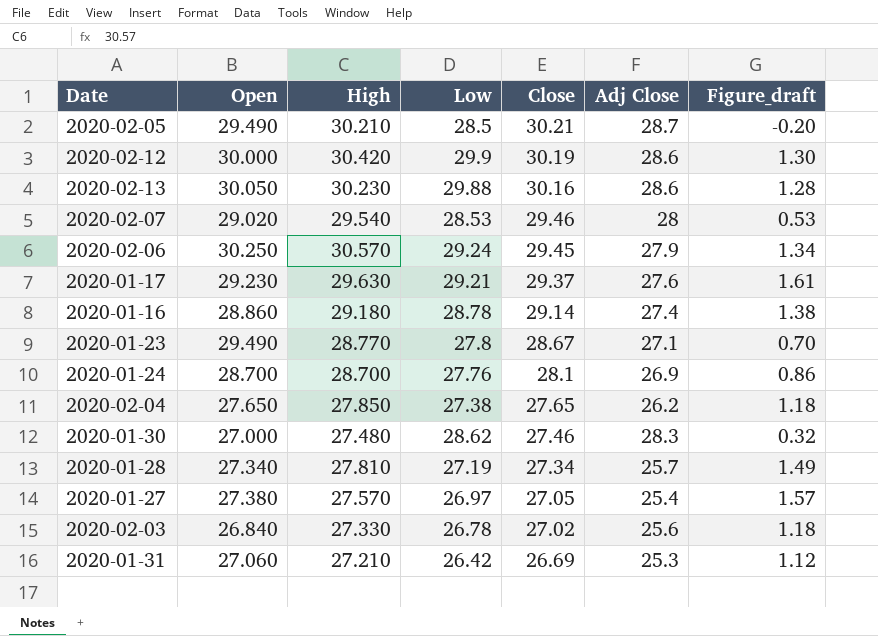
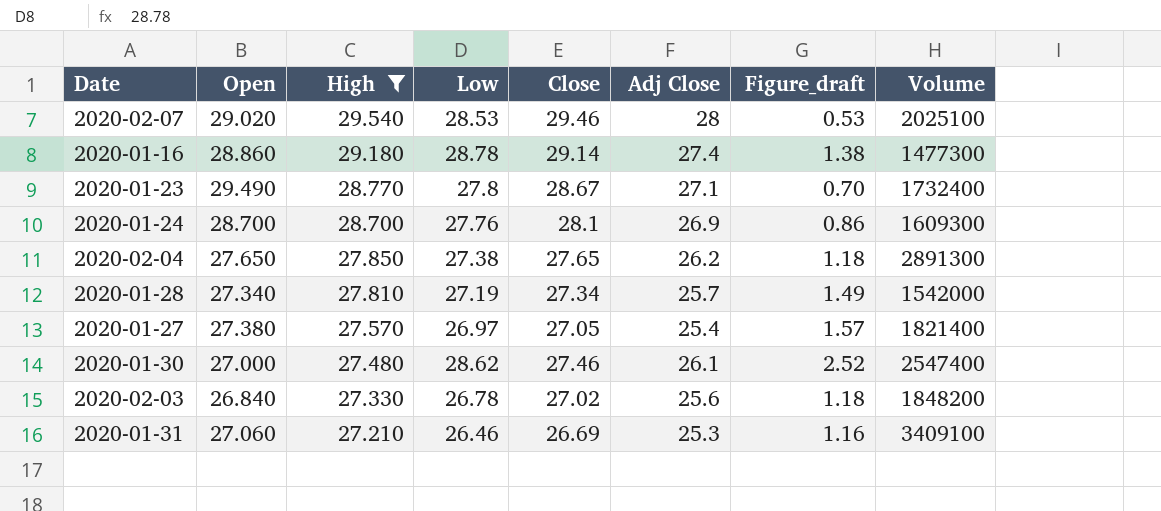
filter: none -> High <= 29.540
row order: Close descending -> High descending
column Volume | position: none -> 8
2020-01-30 | Adj Close: 28.3 -> 26.1
2020-01-30 | Figure_draft: 0.32 -> 2.52
2020-01-31 | Low: 26.42 -> 26.46
2020-01-31 | Figure_draft: 1.12 -> 1.16

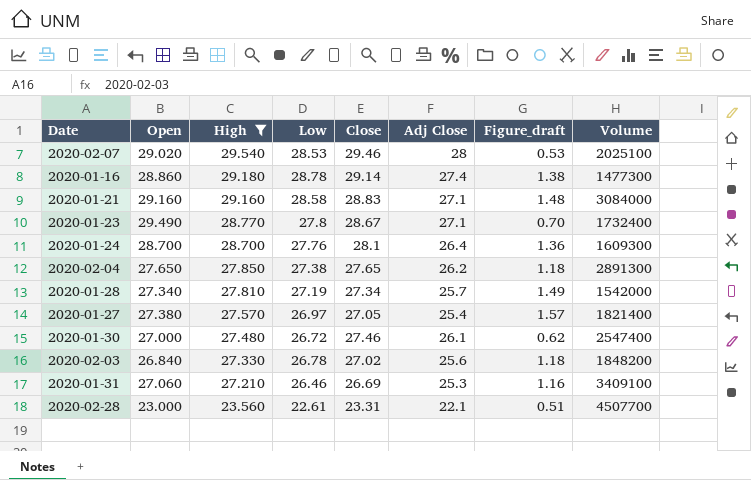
row 2020-01-21: none -> 29.160 | 29.160 | 28.58 | 28.83 | 27.1 | 1.48 | 3084000
2020-01-24 | Adj Close: 26.9 -> 26.4
2020-01-24 | Figure_draft: 0.86 -> 1.36
2020-01-30 | Low: 28.62 -> 26.72
2020-01-30 | Figure_draft: 2.52 -> 0.62
row 2020-02-28: none -> 23.000 | 23.560 | 22.61 | 23.31 | 22.1 | 0.51 | 4507700

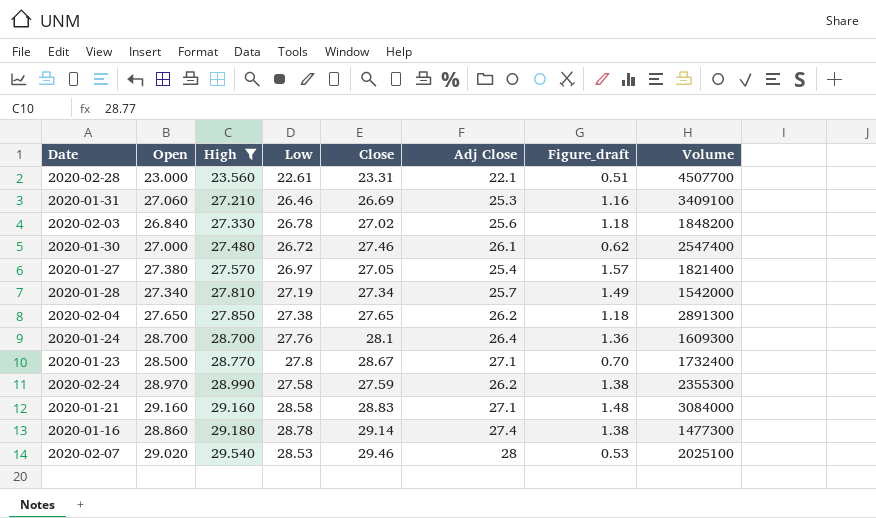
row order: High descending -> High ascending
2020-01-23 | Open: 29.490 -> 28.500
row 2020-02-24: none -> 28.970 | 28.990 | 27.58 | 27.59 | 26.2 | 1.38 | 2355300

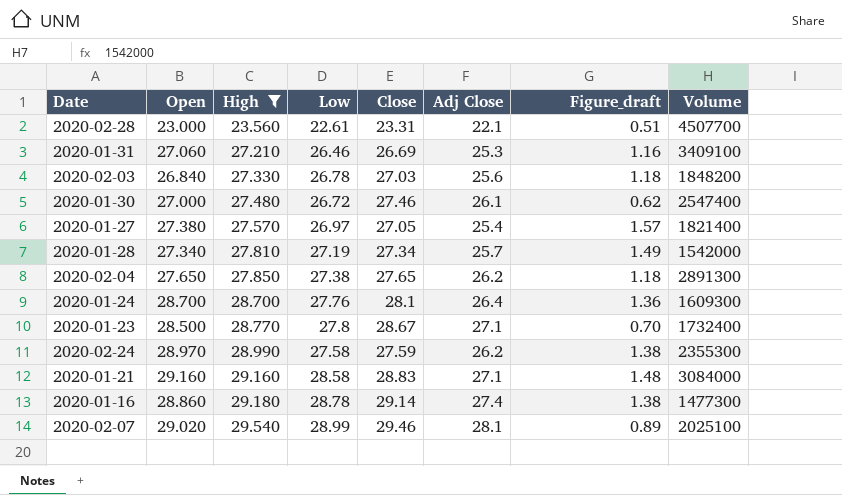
2020-02-03 | Close: 27.02 -> 27.03
2020-02-07 | Low: 28.53 -> 28.99
2020-02-07 | Adj Close: 28 -> 28.1
2020-02-07 | Figure_draft: 0.53 -> 0.89

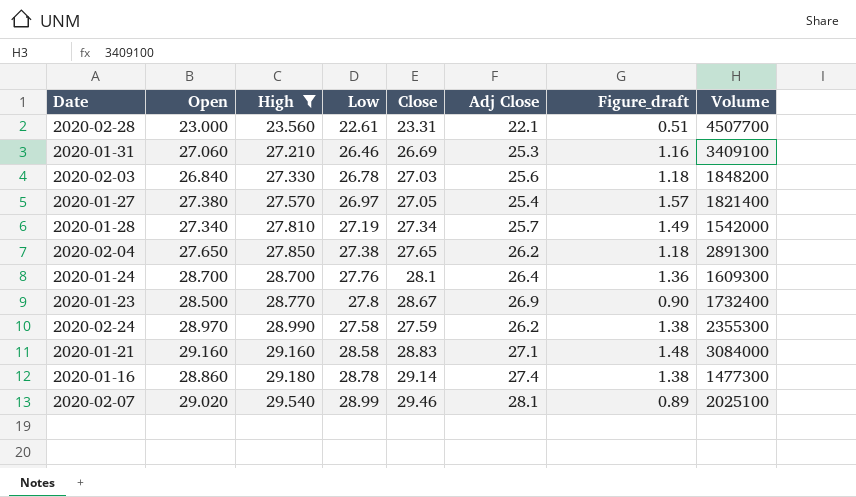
row 2020-01-30: 27.000 | 27.480 | 26.72 | 27.46 | 26.1 | 0.62 | 2547400 -> none
2020-01-23 | Adj Close: 27.1 -> 26.9
2020-01-23 | Figure_draft: 0.70 -> 0.90

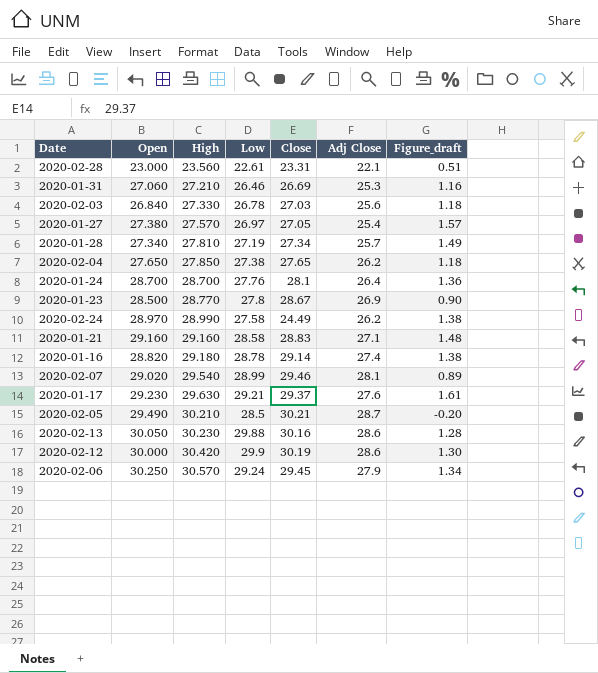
filter: High <= 29.540 -> none
column Volume | position: 8 -> none
2020-02-24 | Close: 27.59 -> 24.49
2020-01-16 | Open: 28.860 -> 28.820

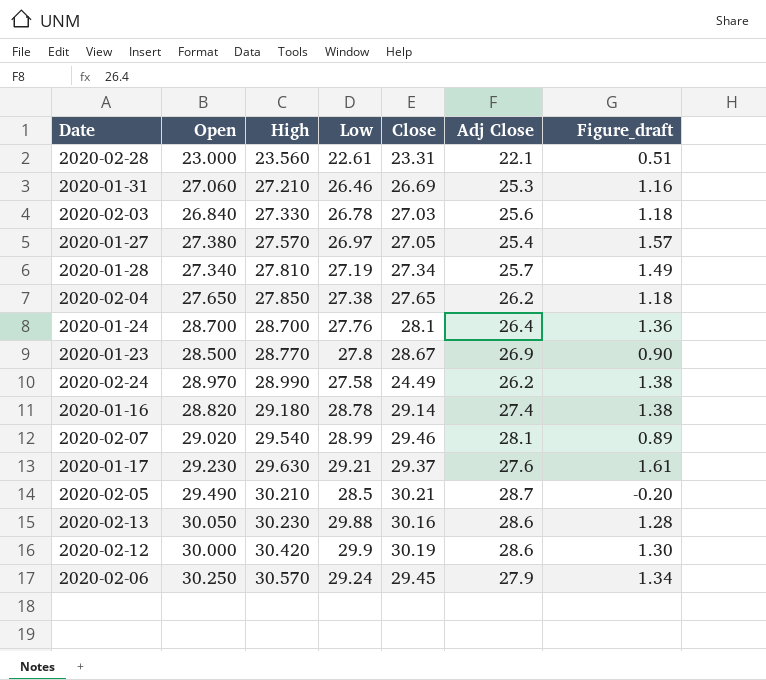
row 2020-01-21: 29.160 | 29.160 | 28.58 | 28.83 | 27.1 | 1.48 -> none

